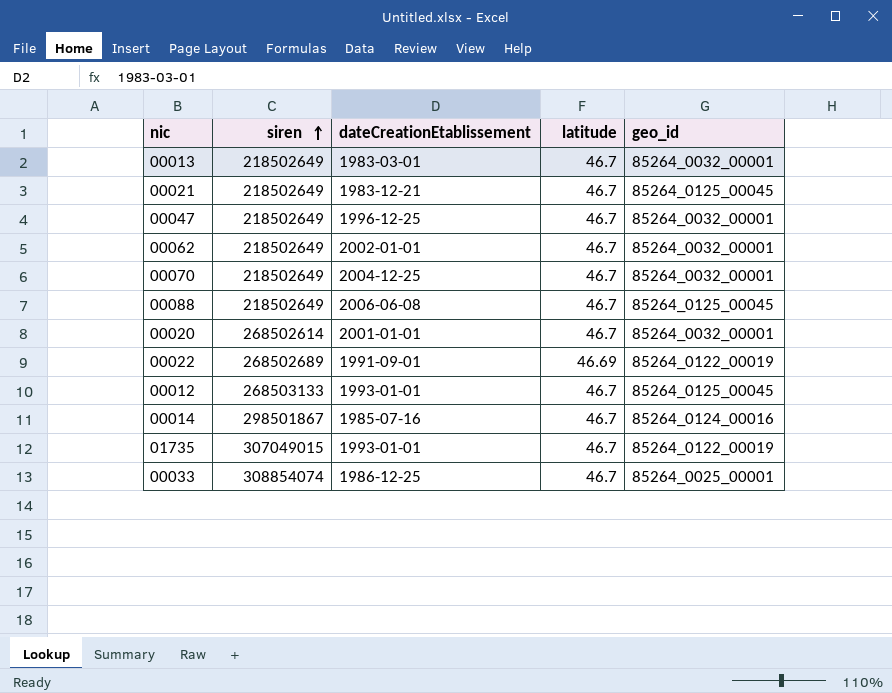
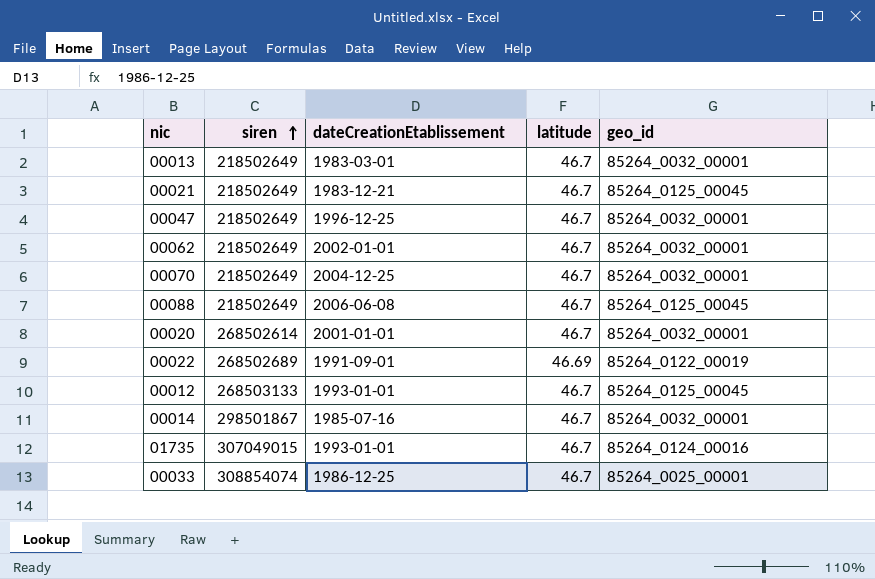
00014 | geo_id: 85264_0124_00016 -> 85264_0032_00001
01735 | geo_id: 85264_0122_00019 -> 85264_0124_00016

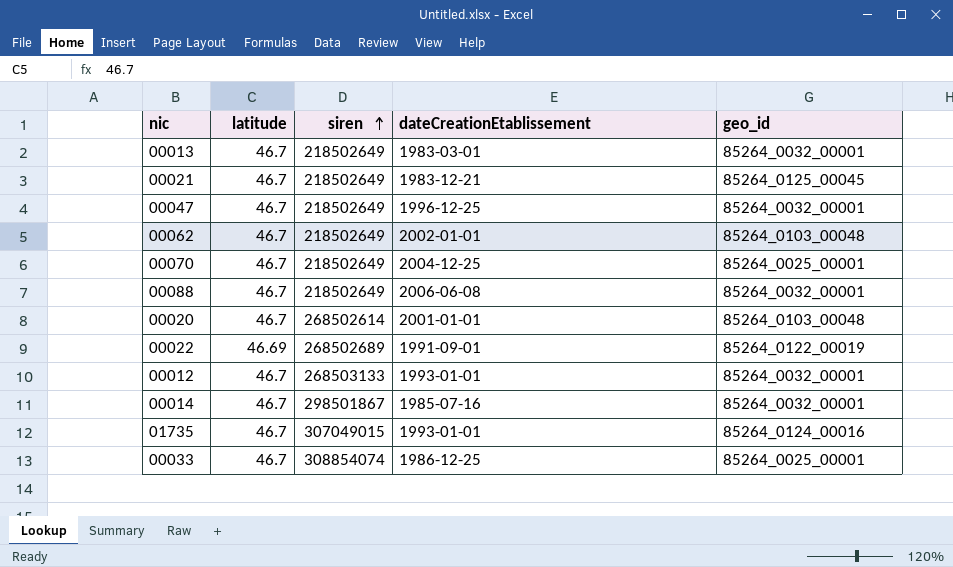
column latitude | position: 4 -> 2
00062 | geo_id: 85264_0032_00001 -> 85264_0103_00048
00070 | geo_id: 85264_0032_00001 -> 85264_0025_00001
00088 | geo_id: 85264_0125_00045 -> 85264_0032_00001
00020 | geo_id: 85264_0032_00001 -> 85264_0103_00048
00012 | geo_id: 85264_0125_00045 -> 85264_0032_00001

